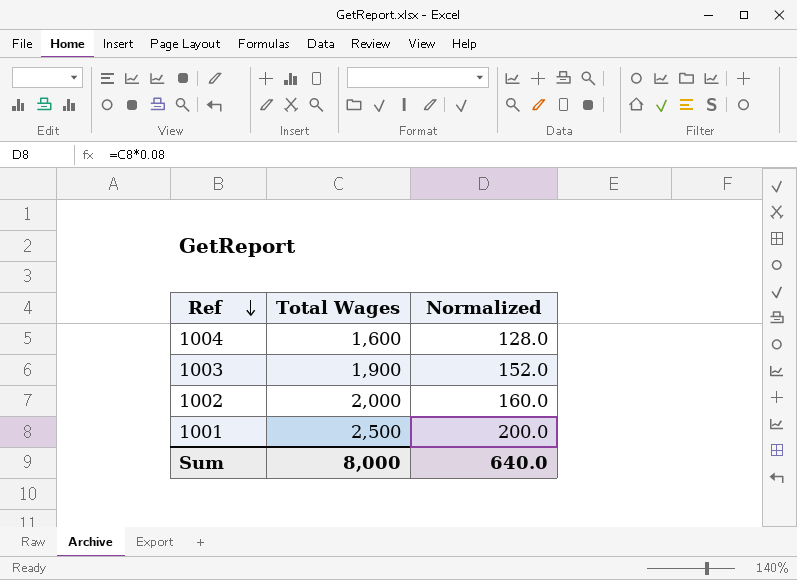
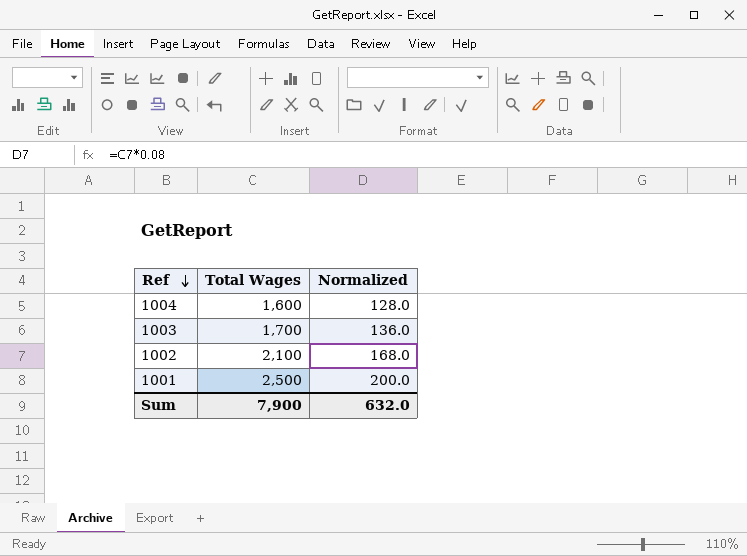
1003 | Total Wages: 1,900 -> 1,700
1003 | Normalized: 152.0 -> 136.0
1002 | Total Wages: 2,000 -> 2,100
1002 | Normalized: 160.0 -> 168.0
Sum | Total Wages: 8,000 -> 7,900
Sum | Normalized: 640.0 -> 632.0

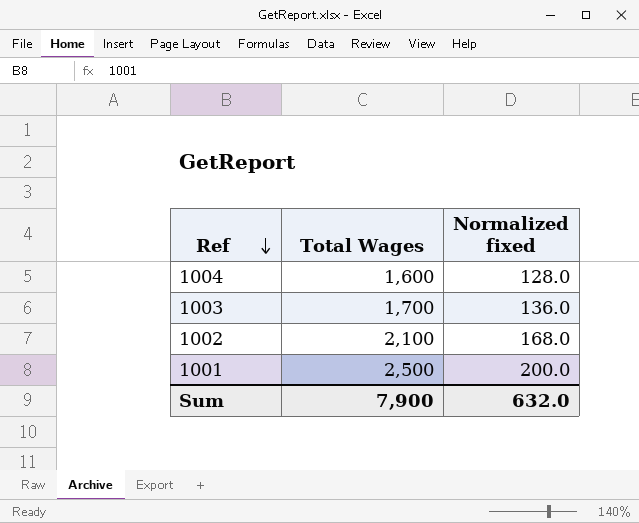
column name: Normalized -> Normalized fixed

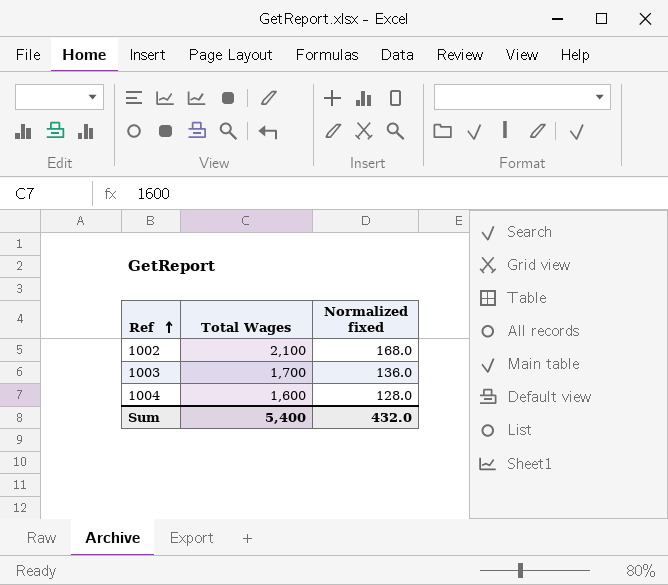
row order: Ref descending -> Ref ascending
row 1001: 2,500 | 200.0 -> none
Sum | Total Wages: 7,900 -> 5,400
Sum | Normalized fixed: 632.0 -> 432.0

